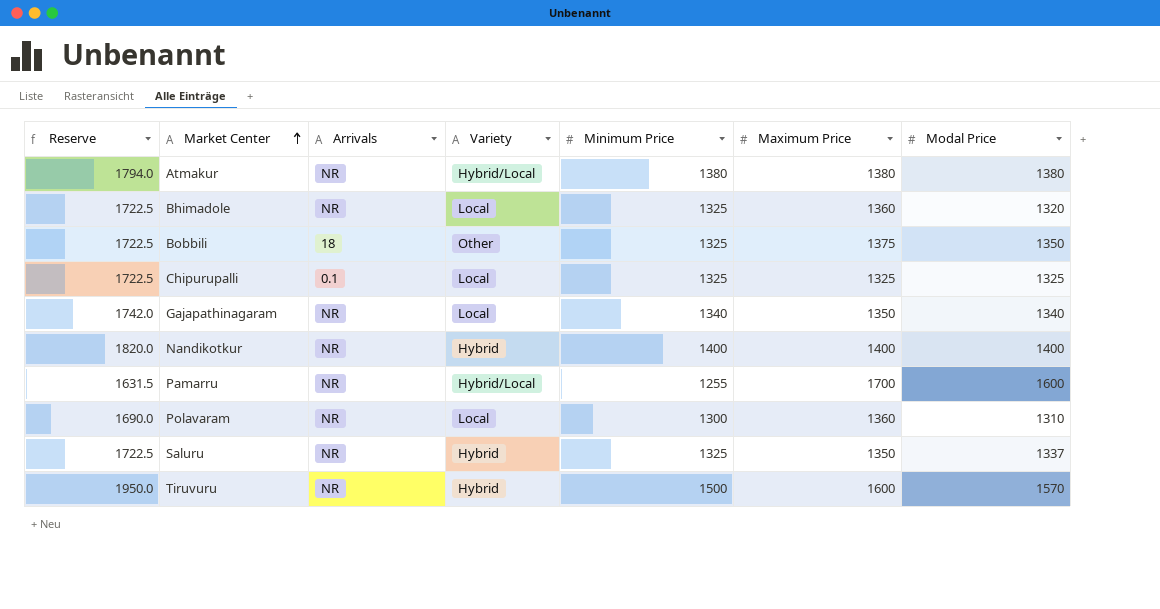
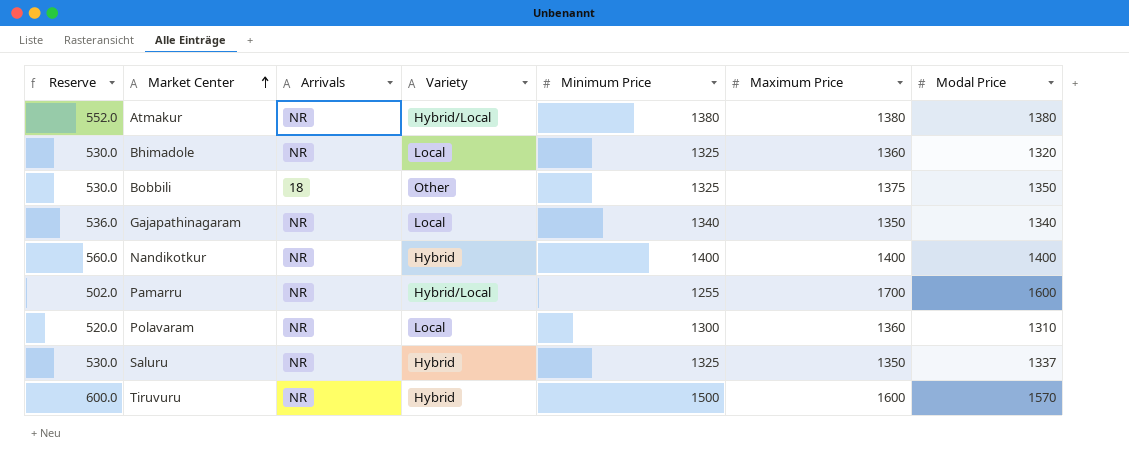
column Reserve | formula: [Minimum Price] * 1.3 -> [Minimum Price] * 0.4
row Chipurupalli: 1722.5 | 0.1 | Local | 1325 | 1325 | 1325 -> none

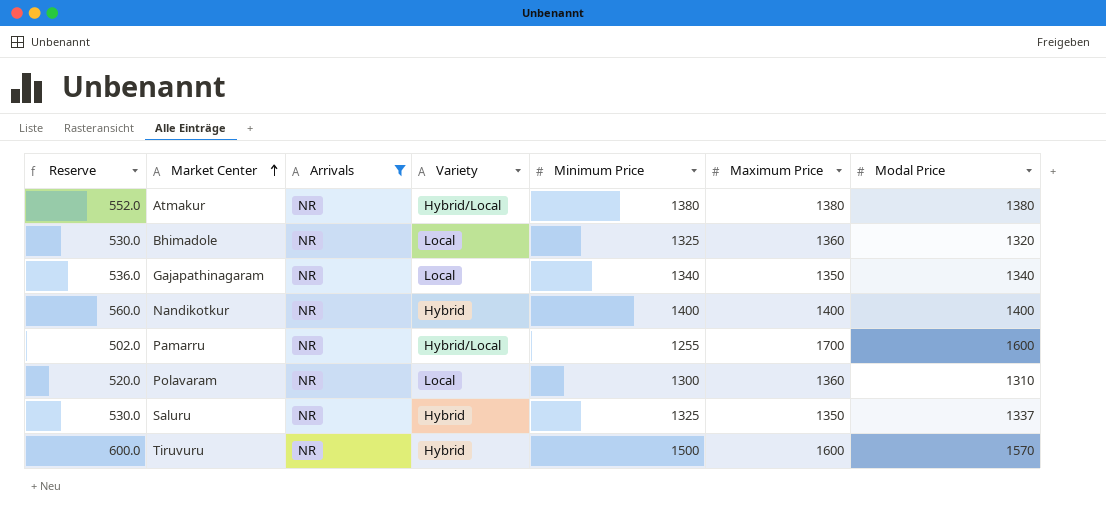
filter: none -> Arrivals = NR

